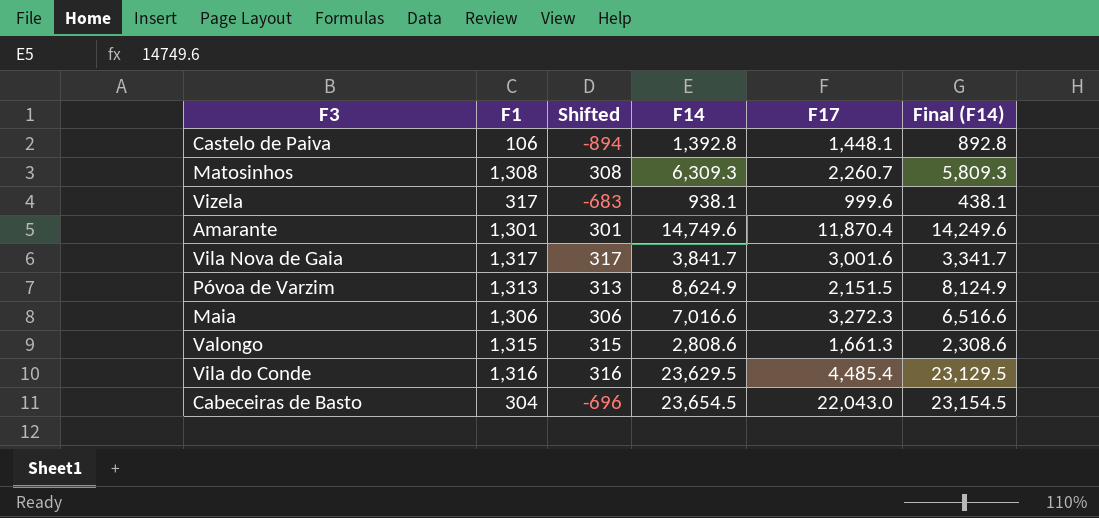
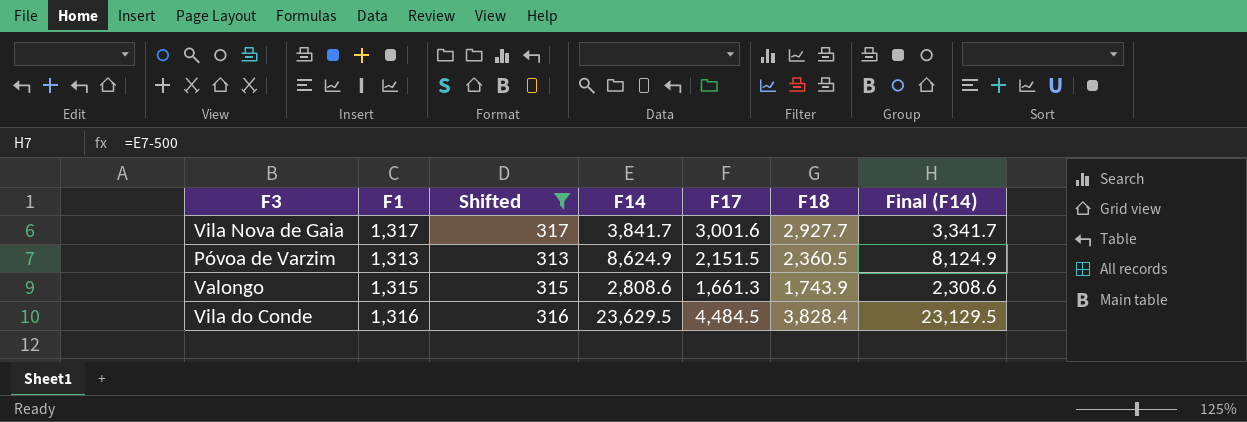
filter: none -> Shifted >= 313
column F18 | position: none -> 6
Vila do Conde | F17: 4,485.4 -> 4,484.5

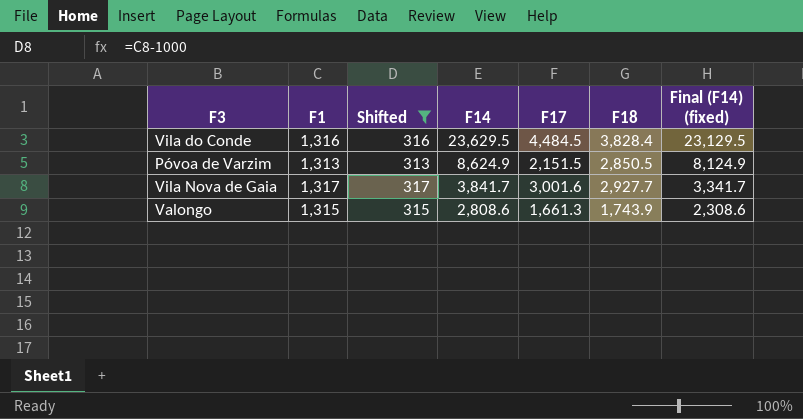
row order: none -> F14 descending
column name: Final (F14) -> Final (F14) (fixed)
Póvoa de Varzim | F18: 2,360.5 -> 2,850.5

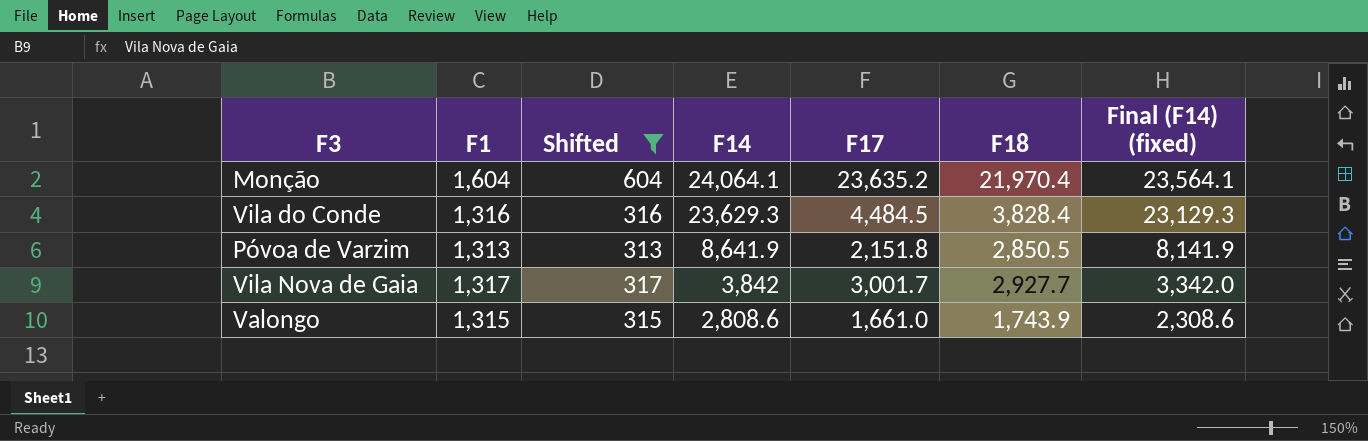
row Monção: none -> 1,604 | 604 | 24,064.1 | 23,635.2 | 21,970.4 | 23,564.1
Vila do Conde | F14: 23,629.5 -> 23,629.3
Vila do Conde | Final (F14) (fixed): 23,129.5 -> 23,129.3
Póvoa de Varzim | F14: 8,624.9 -> 8,641.9
Póvoa de Varzim | F17: 2,151.5 -> 2,151.8
Póvoa de Varzim | Final (F14) (fixed): 8,124.9 -> 8,141.9
Vila Nova de Gaia | F14: 3,841.7 -> 3,842
Vila Nova de Gaia | F17: 3,001.6 -> 3,001.7
Vila Nova de Gaia | Final (F14) (fixed): 3,341.7 -> 3,342.0
Valongo | F17: 1,661.3 -> 1,661.0

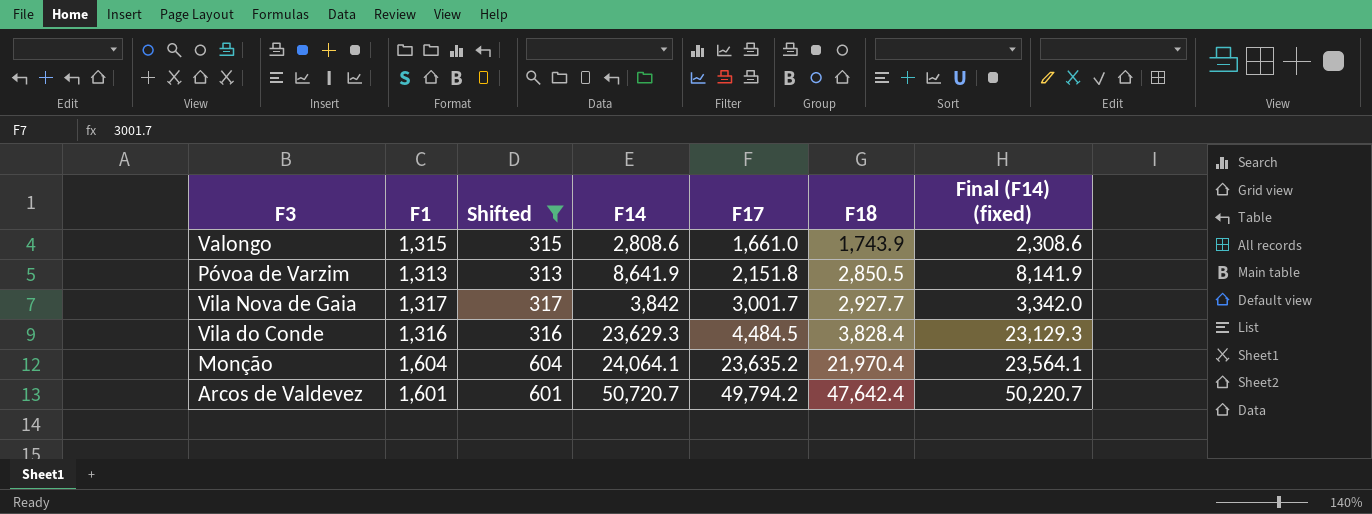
row order: F14 descending -> F17 ascending
row Arcos de Valdevez: none -> 1,601 | 601 | 50,720.7 | 49,794.2 | 47,642.4 | 50,220.7

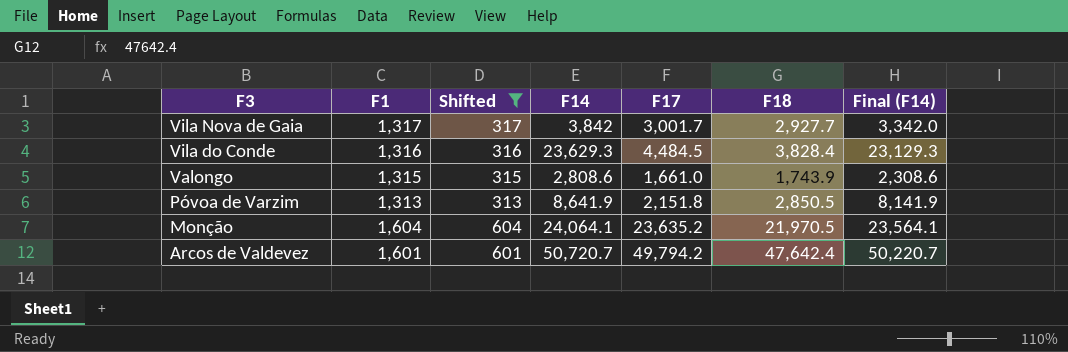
row order: F17 ascending -> F3 descending
column name: Final (F14) (fixed) -> Final (F14)
Monção | F18: 21,970.4 -> 21,970.5

